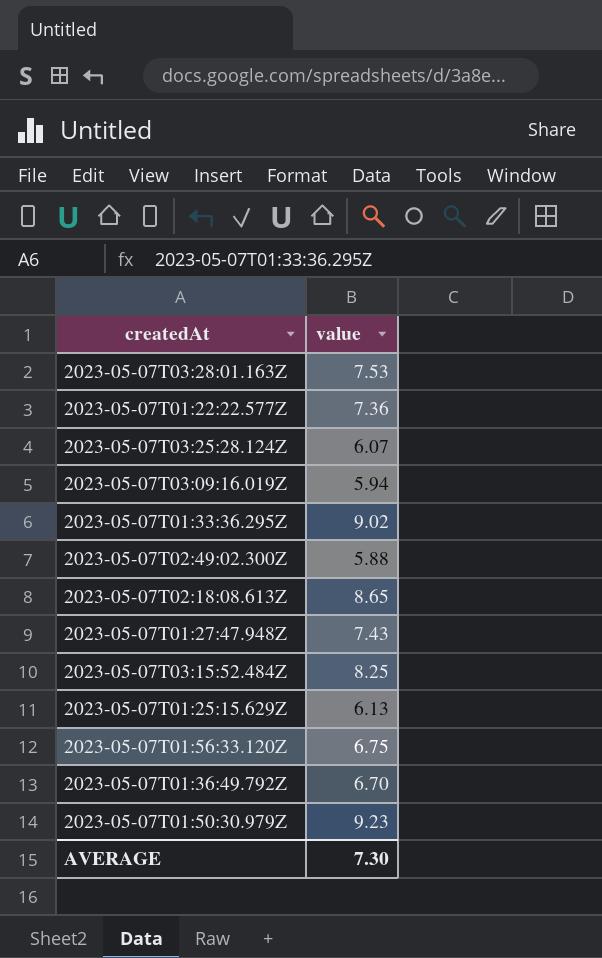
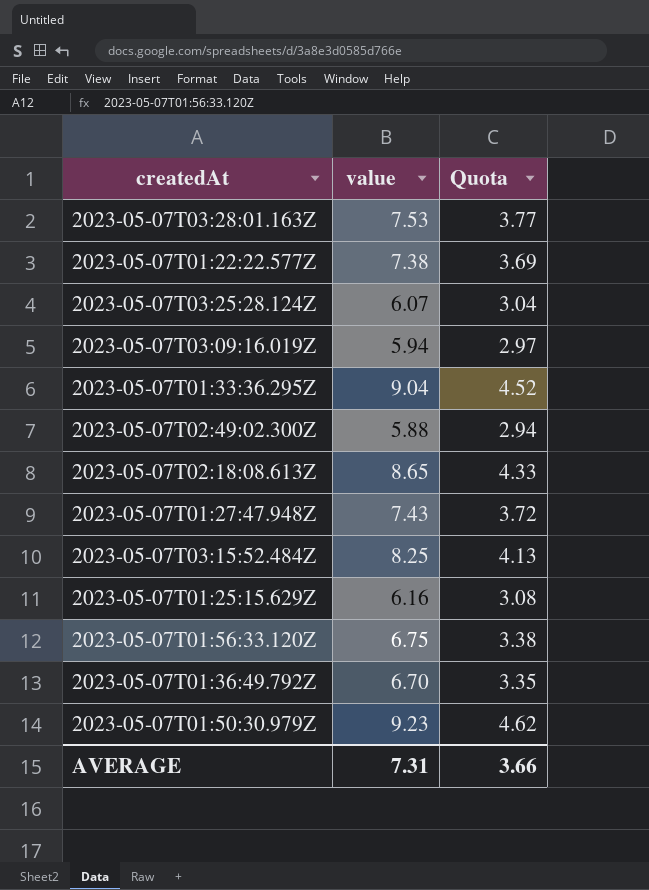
column Quota | formula: none -> [value] * 0.5
2023-05-07T01:22:22.577Z | value: 7.36 -> 7.38
2023-05-07T01:33:36.295Z | value: 9.02 -> 9.04
2023-05-07T01:25:15.629Z | value: 6.13 -> 6.16
AVERAGE | value: 7.30 -> 7.31

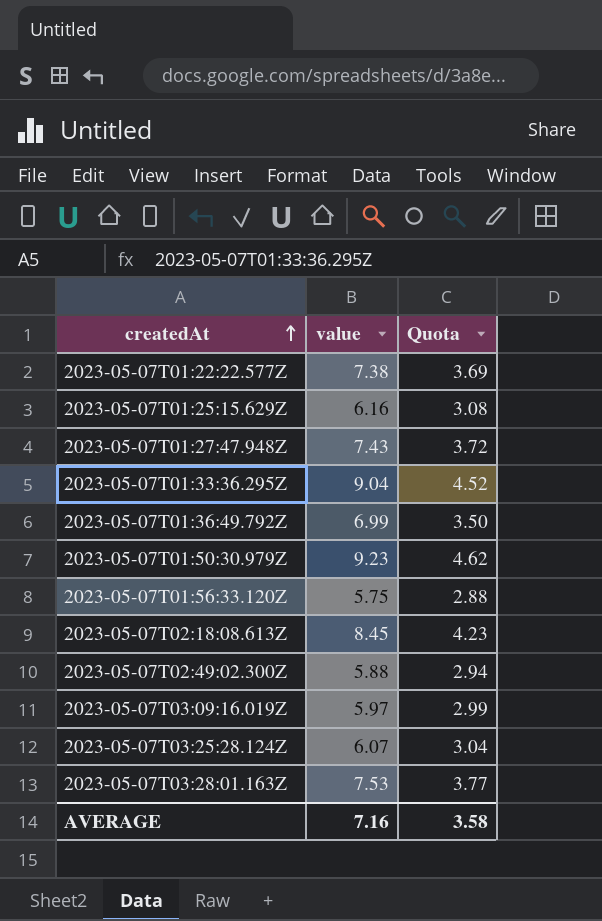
row order: none -> createdAt ascending
row 2023-05-07T03:15:52.484Z: 8.25 | 4.13 -> none
2023-05-07T01:36:49.792Z | value: 6.70 -> 6.99
2023-05-07T01:36:49.792Z | Quota: 3.35 -> 3.50
2023-05-07T01:56:33.120Z | value: 6.75 -> 5.75
2023-05-07T01:56:33.120Z | Quota: 3.38 -> 2.88
2023-05-07T02:18:08.613Z | value: 8.65 -> 8.45
2023-05-07T02:18:08.613Z | Quota: 4.33 -> 4.23
2023-05-07T03:09:16.019Z | value: 5.94 -> 5.97
2023-05-07T03:09:16.019Z | Quota: 2.97 -> 2.99
AVERAGE | value: 7.31 -> 7.16
AVERAGE | Quota: 3.66 -> 3.58

